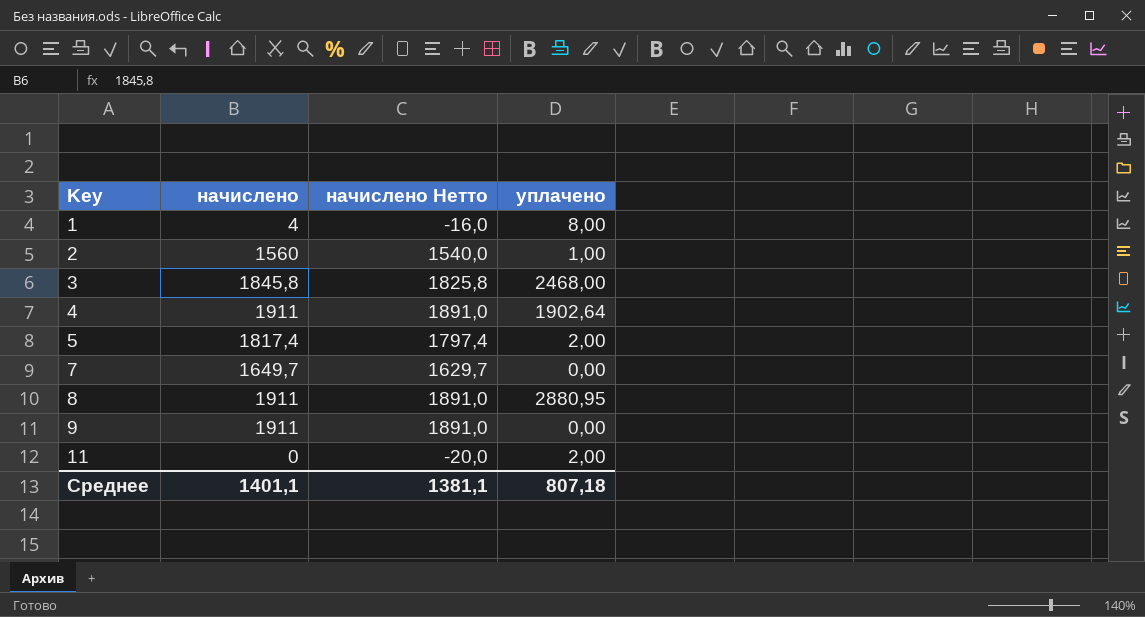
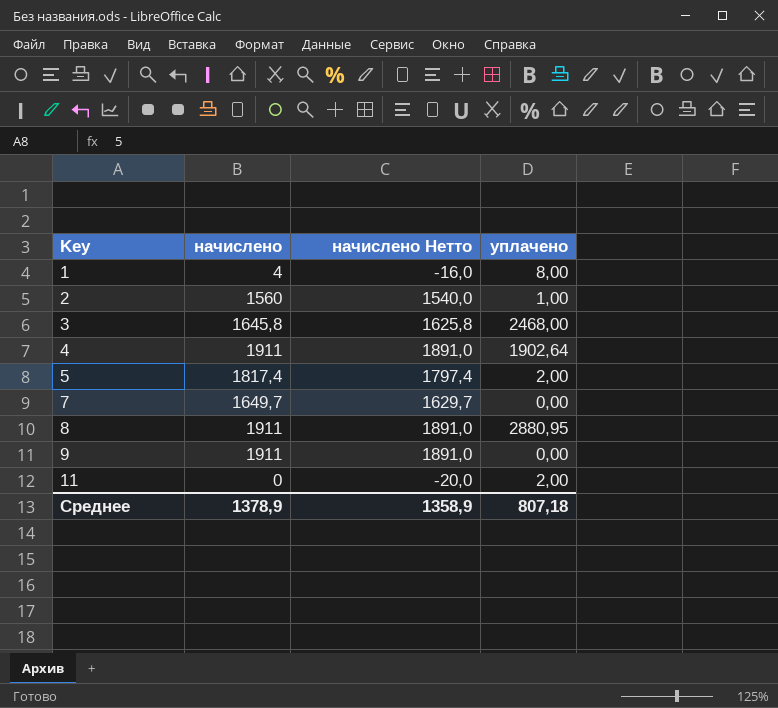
3 | начислено: 1845,8 -> 1645,8
3 | начислено Нетто: 1825,8 -> 1625,8
Среднее | начислено: 1401,1 -> 1378,9
Среднее | начислено Нетто: 1381,1 -> 1358,9

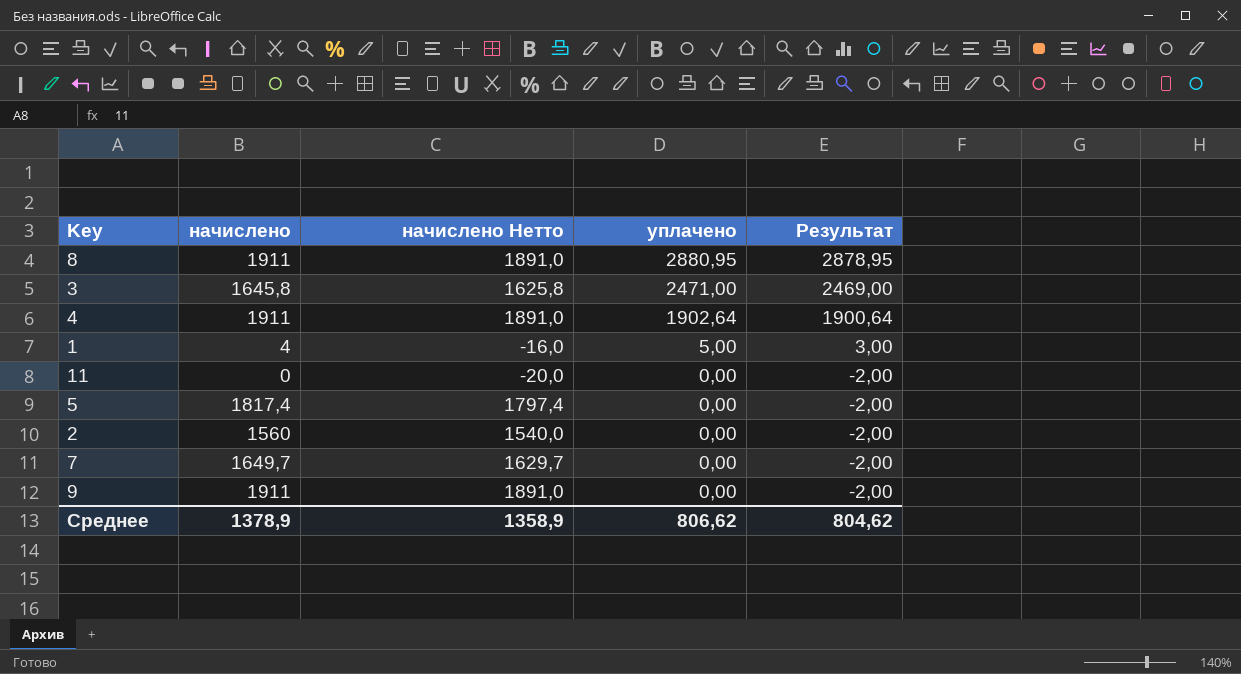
row order: Key ascending -> уплачено descending
column Результат | formula: none -> [уплачено] - 2
3 | уплачено: 2468,00 -> 2471,00
1 | уплачено: 8,00 -> 5,00
11 | уплачено: 2,00 -> 0,00
5 | уплачено: 2,00 -> 0,00
2 | уплачено: 1,00 -> 0,00
Среднее | уплачено: 807,18 -> 806,62

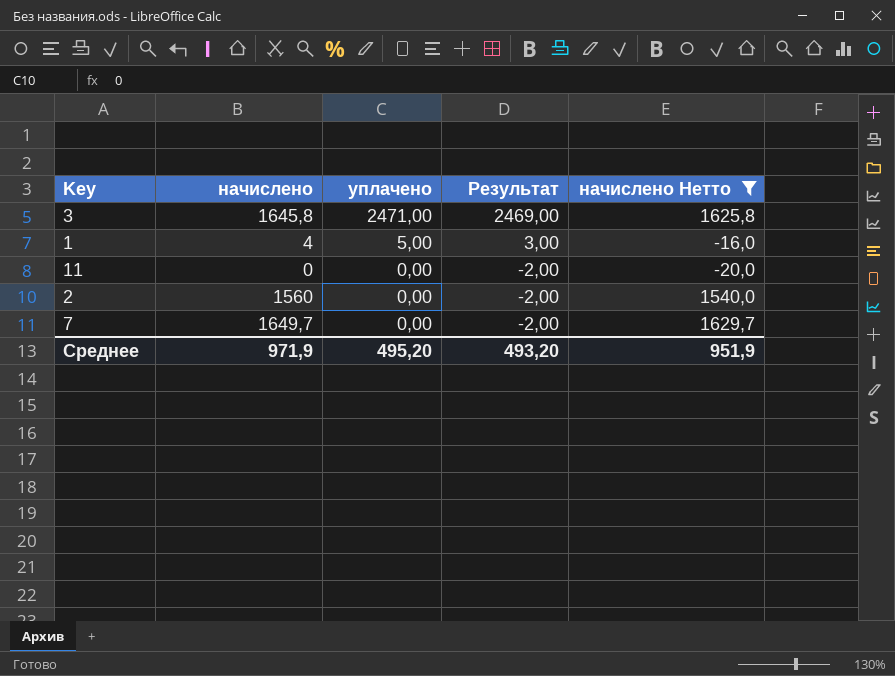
filter: none -> начислено Нетто <= 1629,7
column начислено Нетто | position: 3 -> 5
Среднее | начислено: 1378,9 -> 971,9
Среднее | уплачено: 806,62 -> 495,20
Среднее | Результат: 804,62 -> 493,20
Среднее | начислено Нетто: 1358,9 -> 951,9

